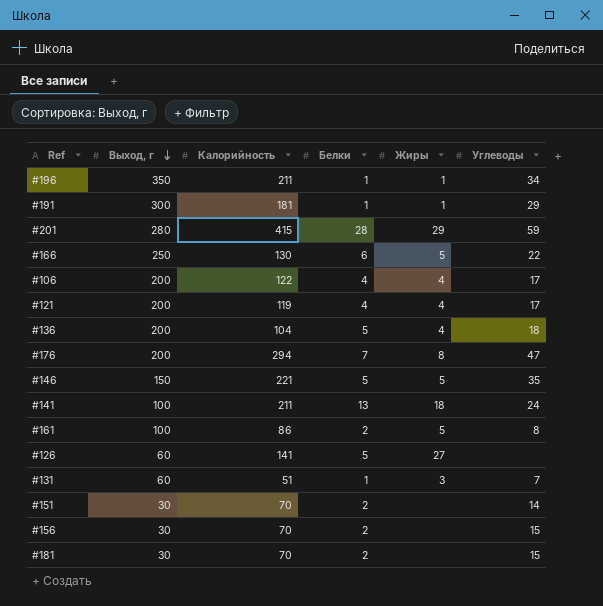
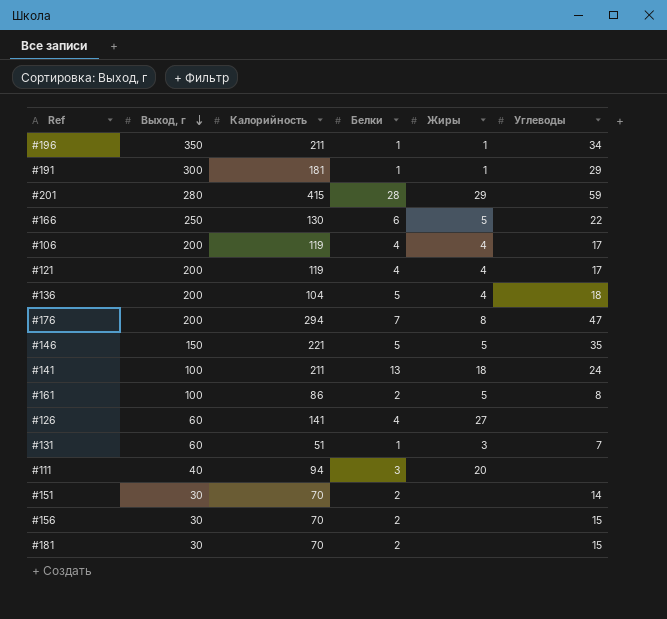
#106 | Калорийность: 122 -> 119
#126 | Белки: 5 -> 4
row #111: none -> 40 | 94 | 3 | 20 | none

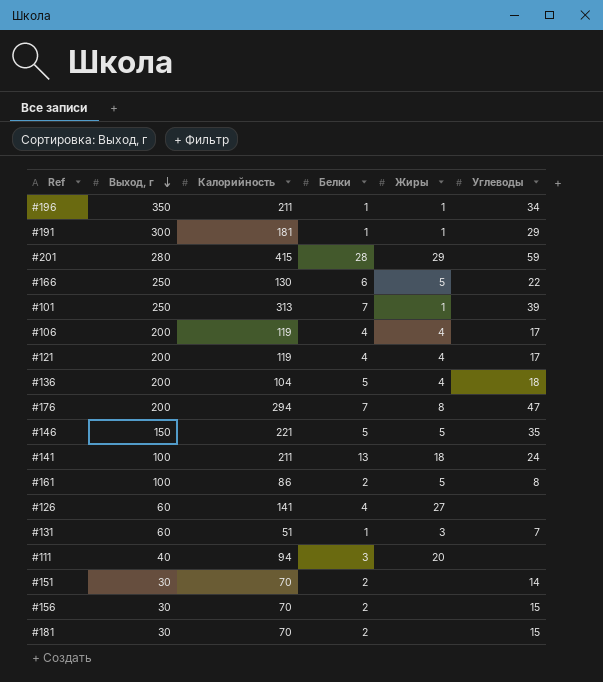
row #101: none -> 250 | 313 | 7 | 1 | 39

